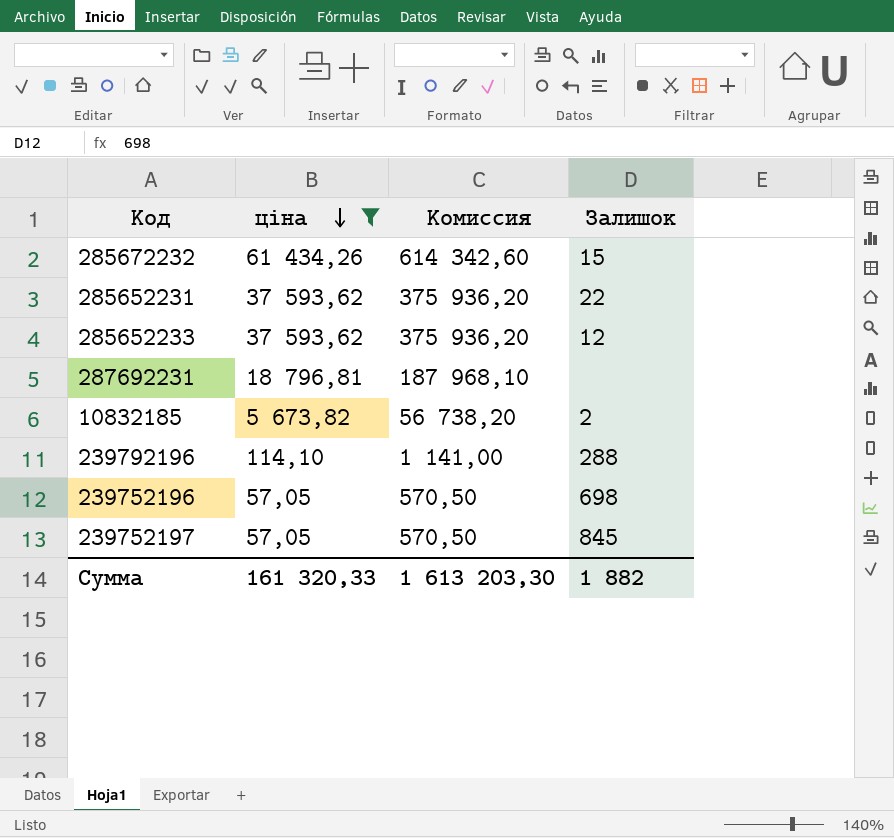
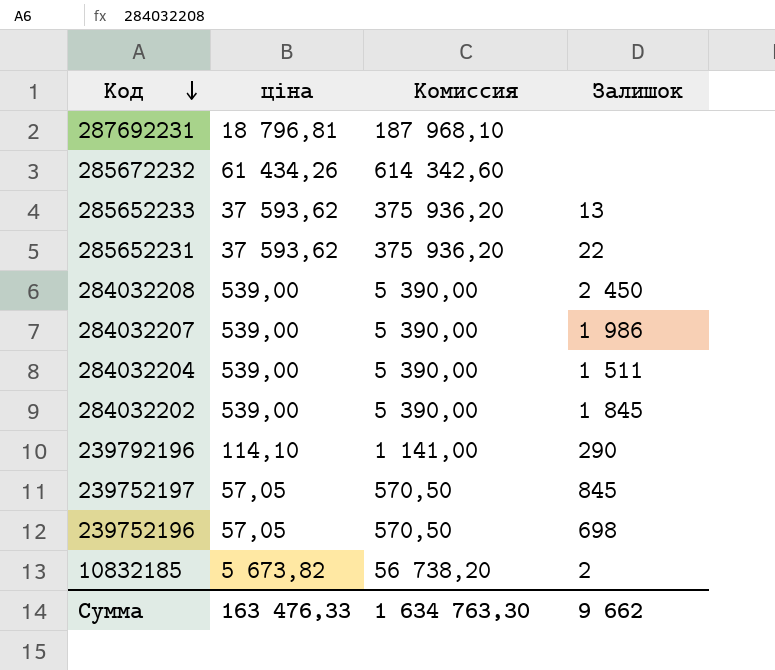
filter: ціна != 539,00 -> none
row order: ціна descending -> Код descending
285672232 | Залишок: 15 -> none
285652233 | Залишок: 12 -> 13
239792196 | Залишок: 288 -> 290
Сумма | ціна: 161 320,33 -> 163 476,33
Сумма | Комиссия: 1 613 203,30 -> 1 634 763,30
Сумма | Залишок: 1 882 -> 9 662

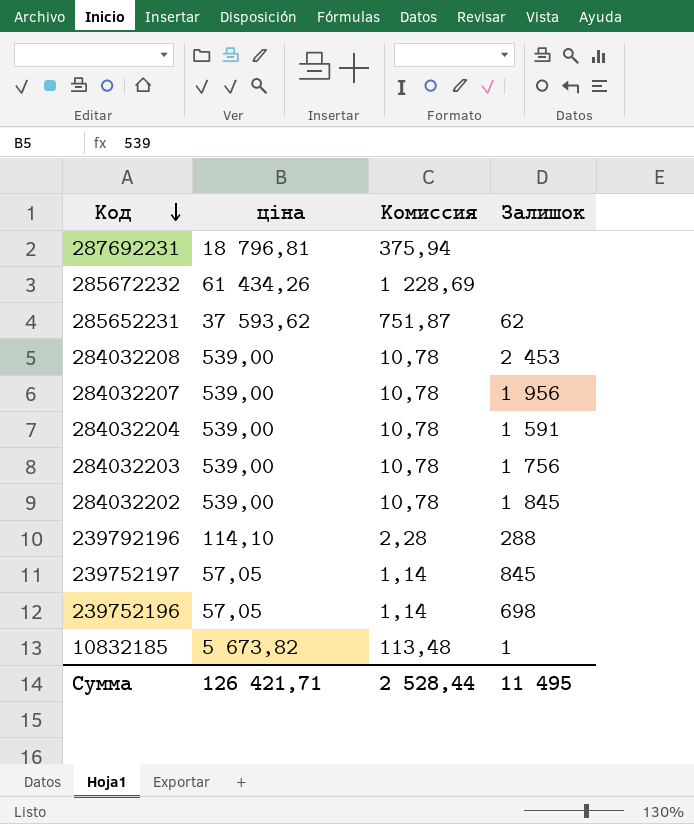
column Комиссия | formula: [ціна] * 10 -> [ціна] * 0,02
row 285652233: 37 593,62 | 375 936,20 | 13 -> none
285652231 | Залишок: 22 -> 62
284032208 | Залишок: 2 450 -> 2 453
284032207 | Залишок: 1 986 -> 1 956
284032204 | Залишок: 1 511 -> 1 591
row 284032203: none -> 539,00 | 10,78 | 1 756
239792196 | Залишок: 290 -> 288
10832185 | Залишок: 2 -> 1
Сумма | ціна: 163 476,33 -> 126 421,71
Сумма | Комиссия: 1 634 763,30 -> 2 528,44
Сумма | Залишок: 9 662 -> 11 495

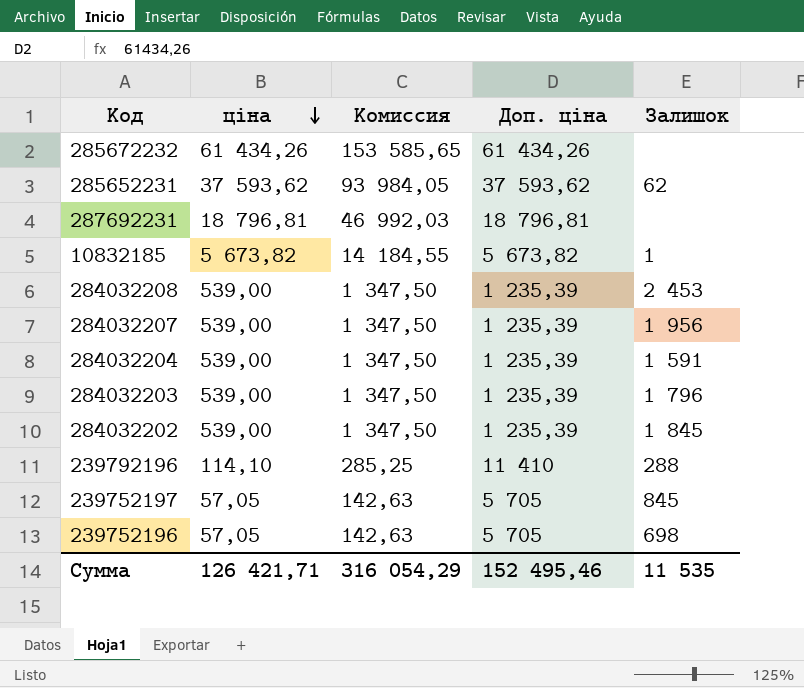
row order: Код descending -> ціна descending
column Комиссия | formula: [ціна] * 0,02 -> [ціна] * 2,5
column Доп. ціна | position: none -> 4
284032203 | Залишок: 1 756 -> 1 796
Сумма | Комиссия: 2 528,44 -> 316 054,29
Сумма | Залишок: 11 495 -> 11 535

